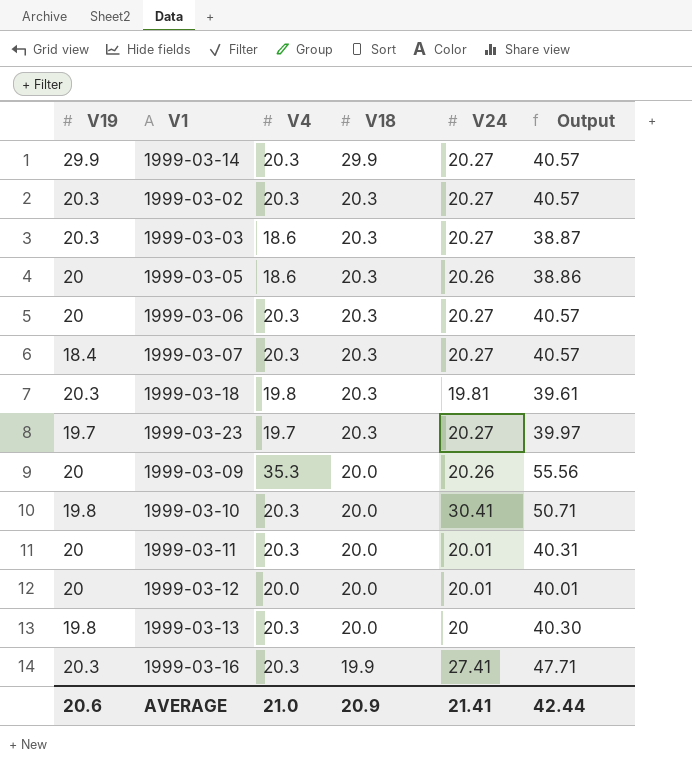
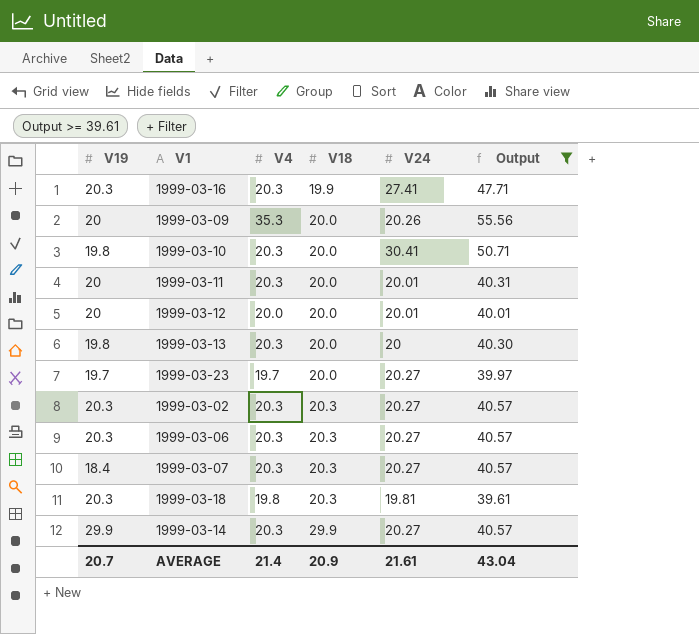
filter: none -> Output >= 39.61
row order: V18 descending -> V18 ascending
1999-03-23 | V18: 20.3 -> 20.0
1999-03-06 | V19: 20 -> 20.3
AVERAGE | V19: 20.6 -> 20.7
AVERAGE | V4: 21.0 -> 21.4
AVERAGE | V24: 21.41 -> 21.61
AVERAGE | Output: 42.44 -> 43.04

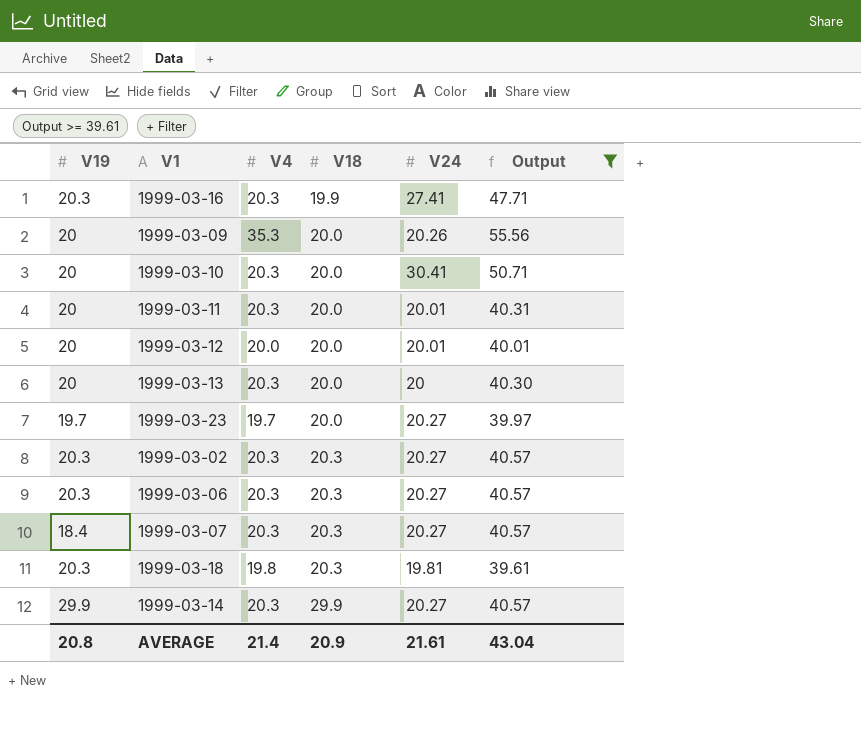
1999-03-10 | V19: 19.8 -> 20
1999-03-13 | V19: 19.8 -> 20
AVERAGE | V19: 20.7 -> 20.8

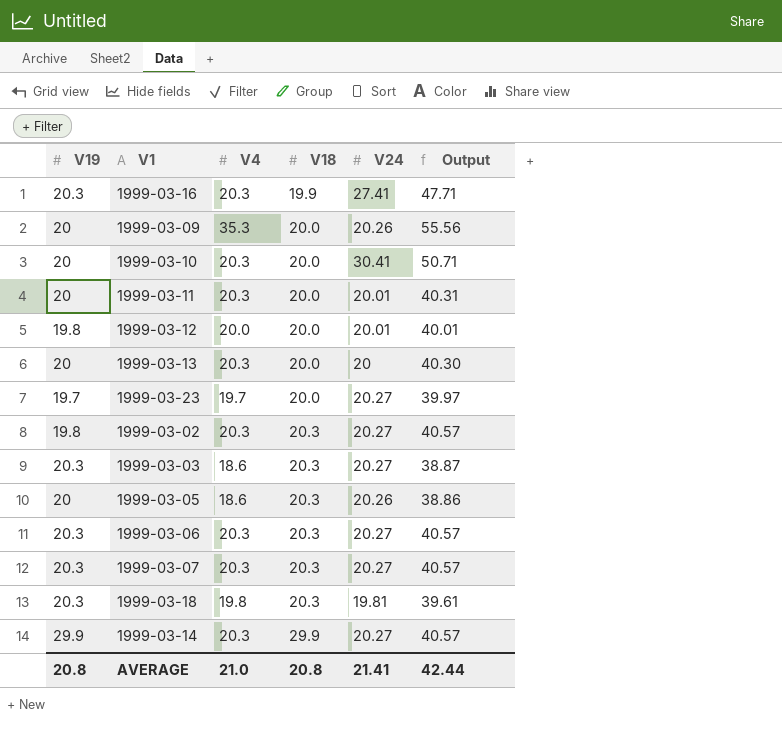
filter: Output >= 39.61 -> none
1999-03-12 | V19: 20 -> 19.8
1999-03-02 | V19: 20.3 -> 19.8
1999-03-07 | V19: 18.4 -> 20.3
AVERAGE | V4: 21.4 -> 21.0
AVERAGE | V18: 20.9 -> 20.8
AVERAGE | V24: 21.61 -> 21.41
AVERAGE | Output: 43.04 -> 42.44

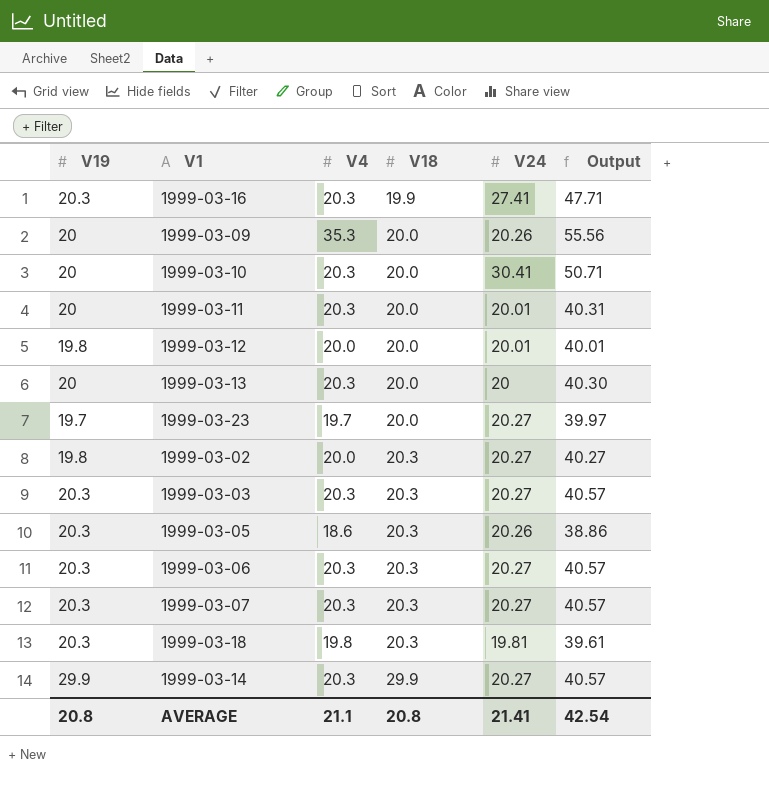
1999-03-02 | V4: 20.3 -> 20.0
1999-03-02 | Output: 40.57 -> 40.27
1999-03-03 | V4: 18.6 -> 20.3
1999-03-03 | Output: 38.87 -> 40.57
1999-03-05 | V19: 20 -> 20.3
AVERAGE | V4: 21.0 -> 21.1
AVERAGE | Output: 42.44 -> 42.54

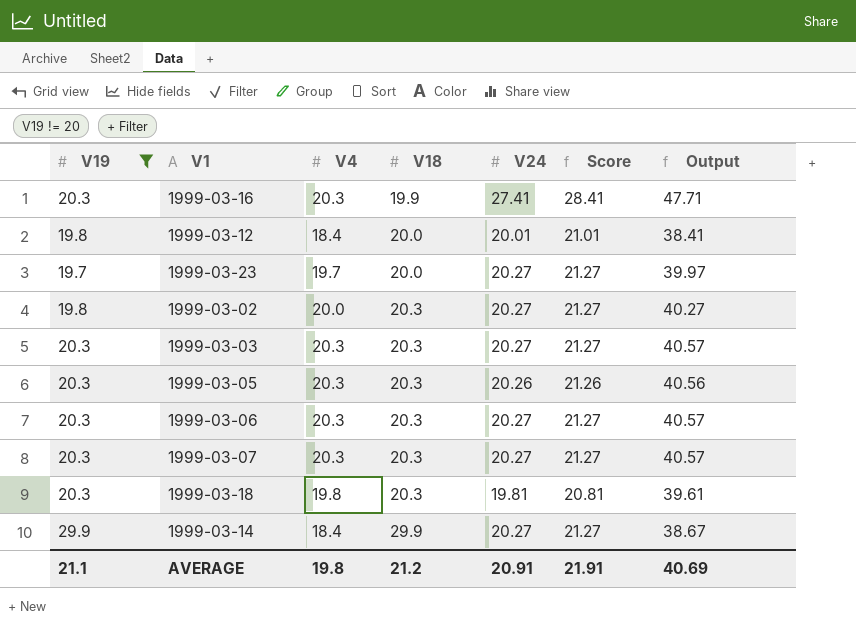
filter: none -> V19 != 20
column Score | formula: none -> [V24] + 1
1999-03-12 | V4: 20.0 -> 18.4
1999-03-12 | Output: 40.01 -> 38.41
1999-03-05 | V4: 18.6 -> 20.3
1999-03-05 | Output: 38.86 -> 40.56
1999-03-14 | V4: 20.3 -> 18.4
1999-03-14 | Output: 40.57 -> 38.67
AVERAGE | V19: 20.8 -> 21.1
AVERAGE | V4: 21.1 -> 19.8
AVERAGE | V18: 20.8 -> 21.2
AVERAGE | V24: 21.41 -> 20.91
AVERAGE | Output: 42.54 -> 40.69

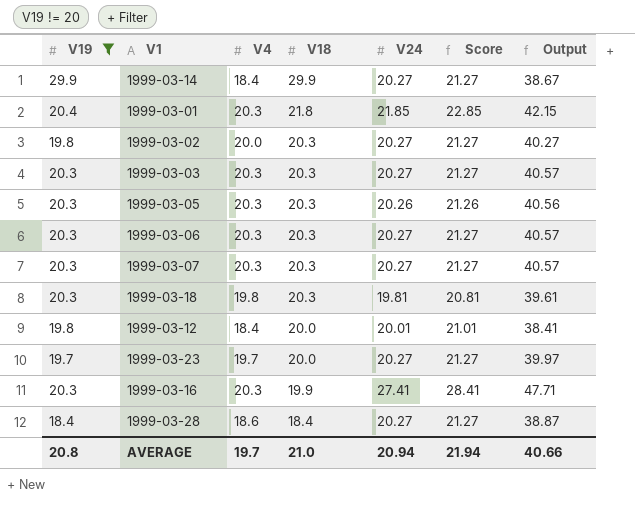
row order: V18 ascending -> V18 descending
row 1999-03-01: none -> 20.4 | 20.3 | 21.8 | 21.85 | 22.85 | 42.15
row 1999-03-28: none -> 18.4 | 18.6 | 18.4 | 20.27 | 21.27 | 38.87
AVERAGE | V19: 21.1 -> 20.8
AVERAGE | V4: 19.8 -> 19.7
AVERAGE | V18: 21.2 -> 21.0
AVERAGE | V24: 20.91 -> 20.94
AVERAGE | Score: 21.91 -> 21.94
AVERAGE | Output: 40.69 -> 40.66

